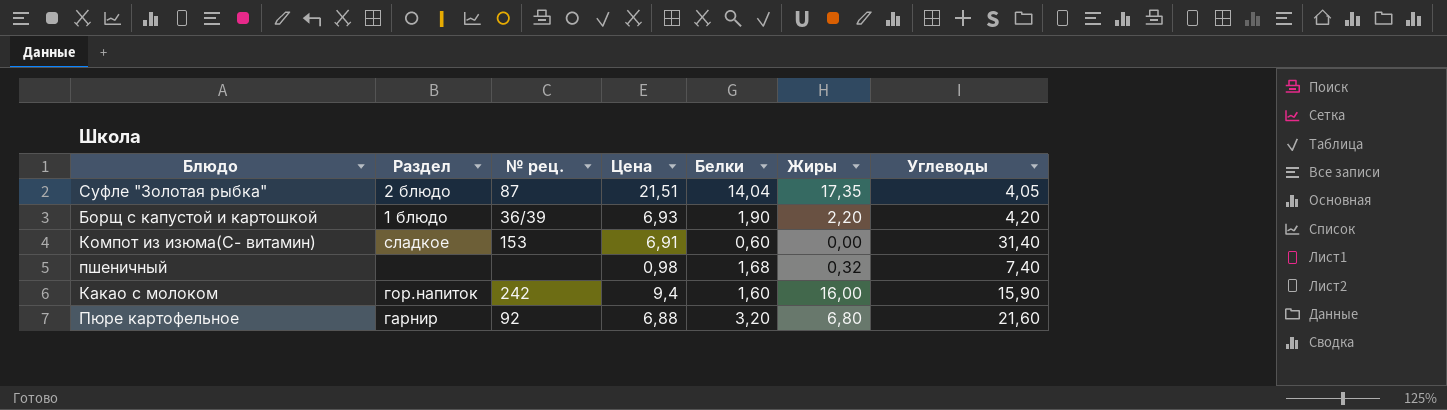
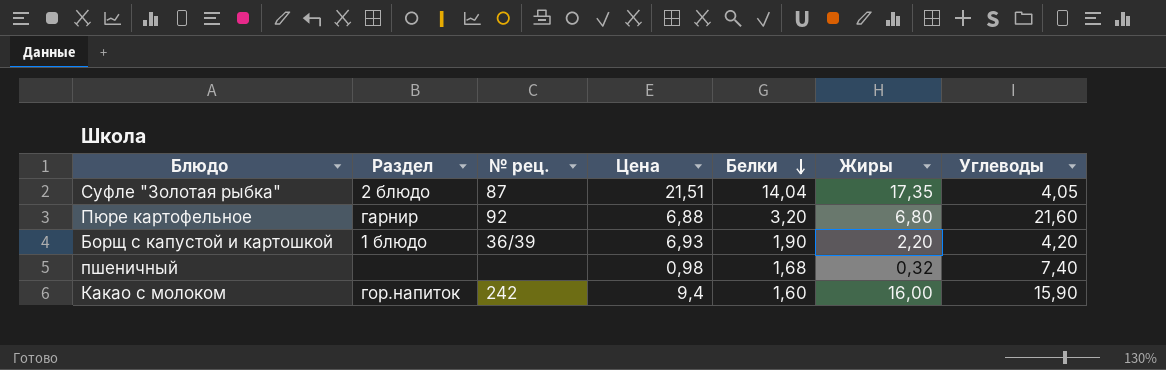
row order: none -> Белки descending
row Компот из изюма(С- витамин): сладкое | 153 | 6,91 | 0,60 | 0,00 | 31,40 -> none

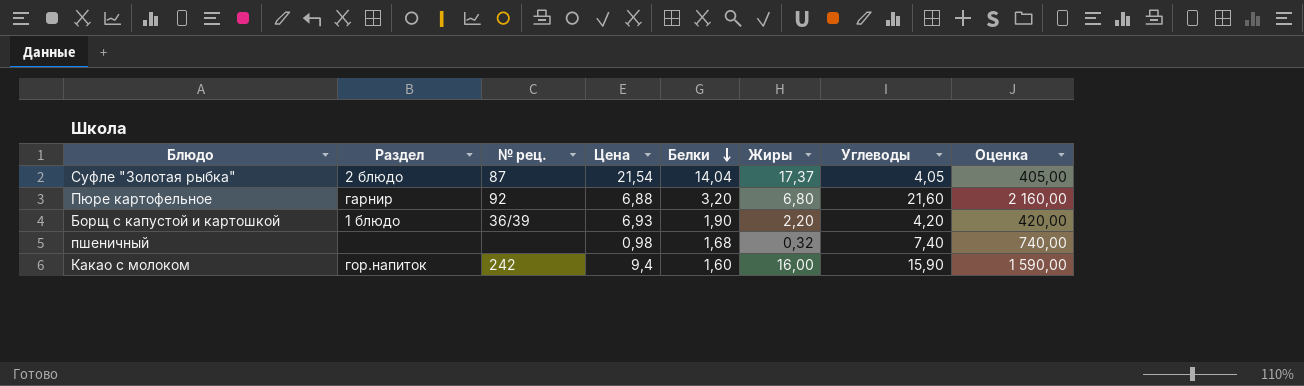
column Оценка | formula: none -> [Углеводы] * 100
Суфле "Золотая рыбка" | Цена: 21,51 -> 21,54
Суфле "Золотая рыбка" | Жиры: 17,35 -> 17,37

